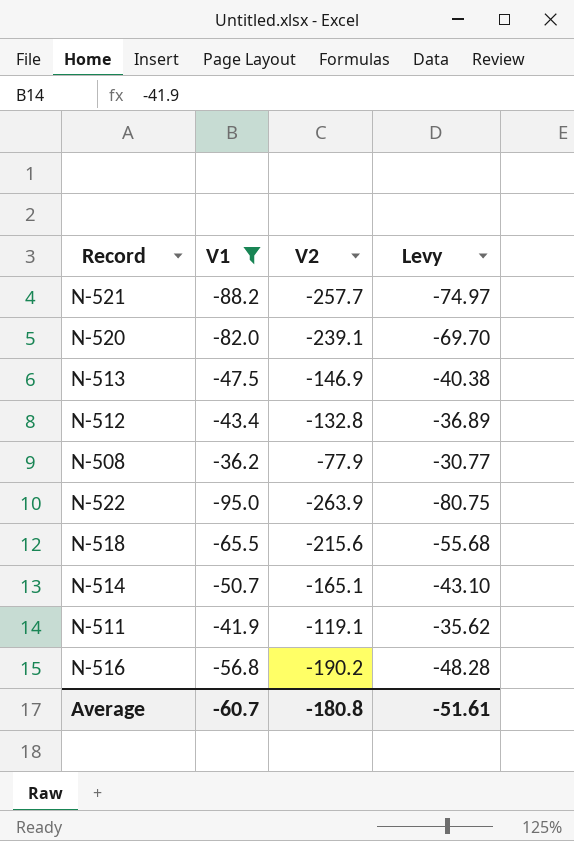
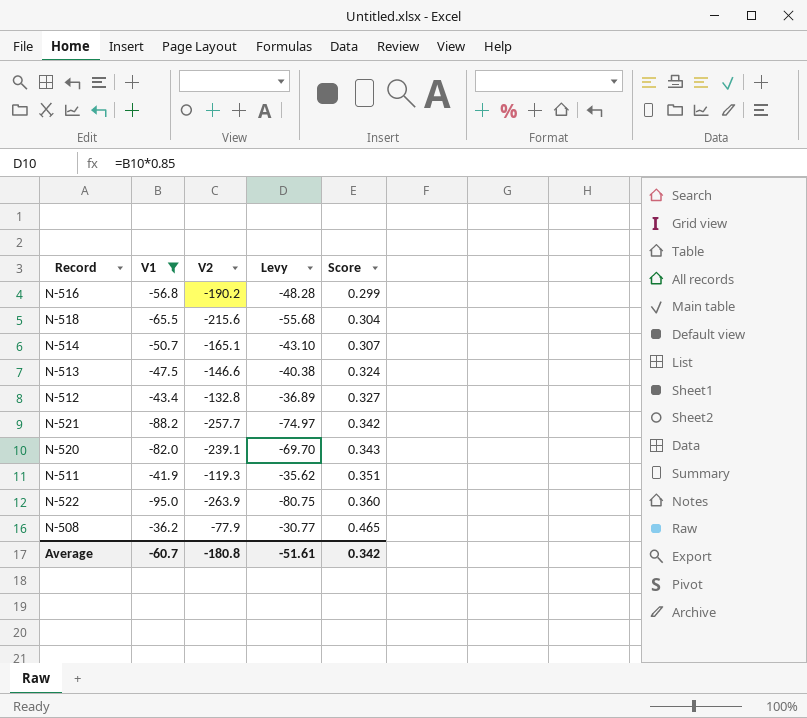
row order: none -> Score ascending
column Score | formula: none -> [V1] / [V2]
N-513 | V2: -146.9 -> -146.6
N-511 | V2: -119.1 -> -119.3

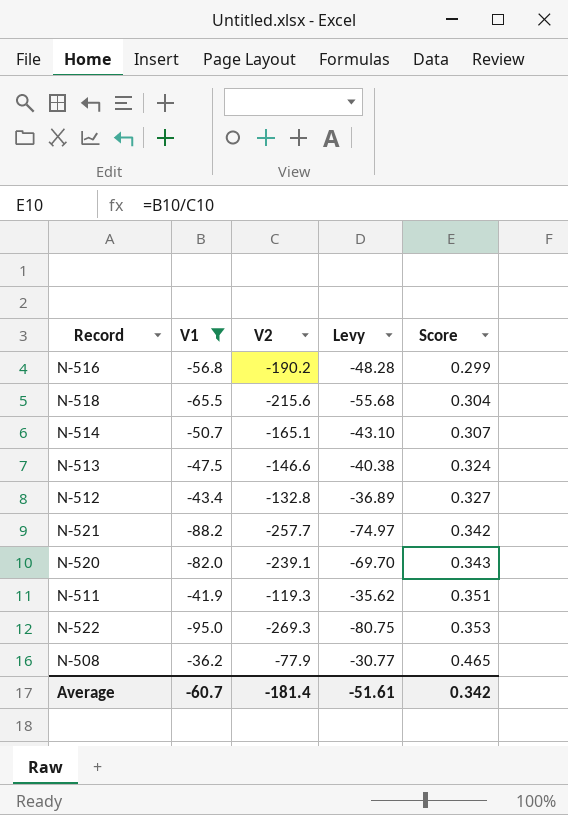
N-522 | V2: -263.9 -> -269.3
N-522 | Score: 0.360 -> 0.353
Average | V2: -180.8 -> -181.4

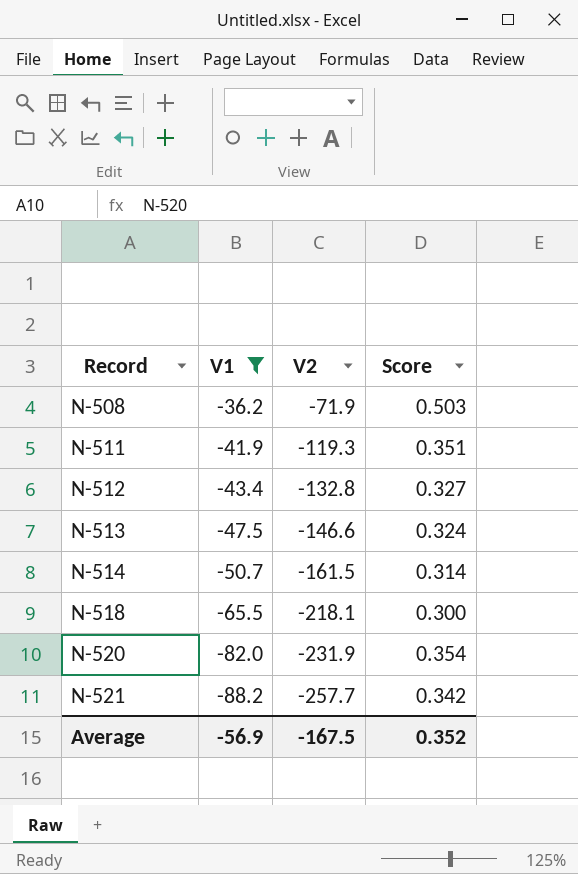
row order: Score ascending -> Record ascending
column Levy | formula: [V1] * 0.85 -> none
row N-516: -56.8 | -190.2 | -48.28 | 0.299 -> none
row N-522: -95.0 | -269.3 | -80.75 | 0.353 -> none
N-508 | V2: -77.9 -> -71.9
N-508 | Score: 0.465 -> 0.503
N-514 | V2: -165.1 -> -161.5
N-514 | Score: 0.307 -> 0.314
N-518 | V2: -215.6 -> -218.1
N-518 | Score: 0.304 -> 0.300
N-520 | V2: -239.1 -> -231.9
N-520 | Score: 0.343 -> 0.354
Average | V1: -60.7 -> -56.9
Average | V2: -181.4 -> -167.5
Average | Score: 0.342 -> 0.352

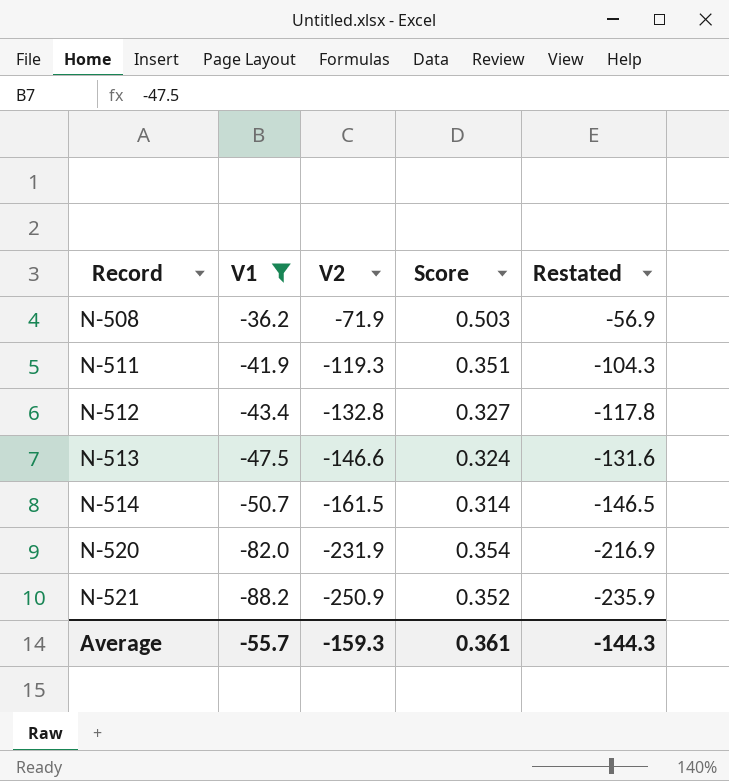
column Restated | formula: none -> [V2] + 15
row N-518: -65.5 | -218.1 | 0.300 -> none
N-521 | V2: -257.7 -> -250.9
N-521 | Score: 0.342 -> 0.352
Average | V1: -56.9 -> -55.7
Average | V2: -167.5 -> -159.3
Average | Score: 0.352 -> 0.361

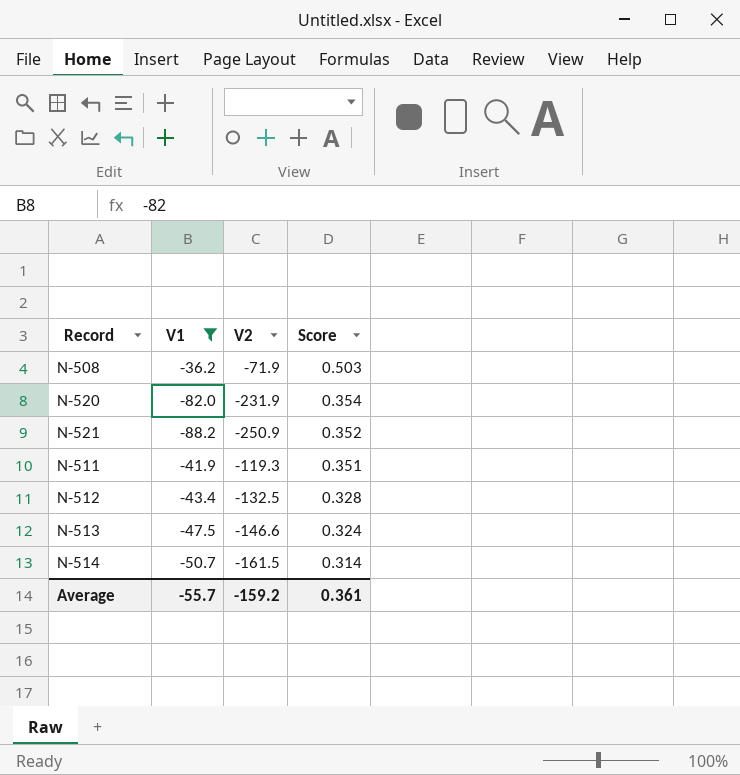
row order: Record ascending -> Score descending
column Restated | formula: [V2] + 15 -> none
N-512 | V2: -132.8 -> -132.5
N-512 | Score: 0.327 -> 0.328
Average | V2: -159.3 -> -159.2

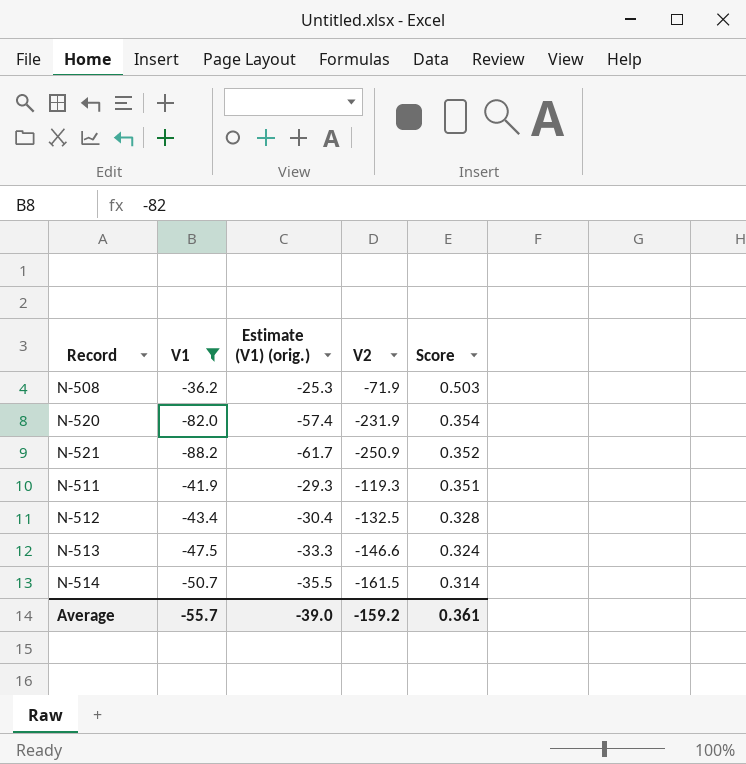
column Estimate (V1) (orig.) | formula: none -> [V1] * 0.7

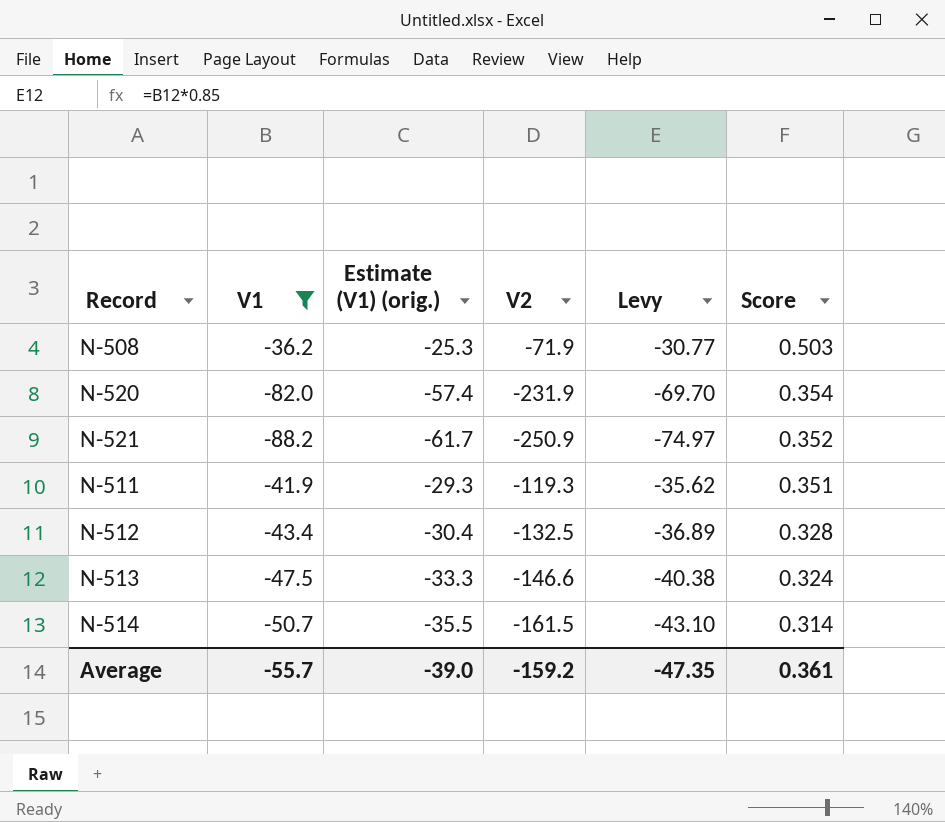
column Levy | formula: none -> [V1] * 0.85

